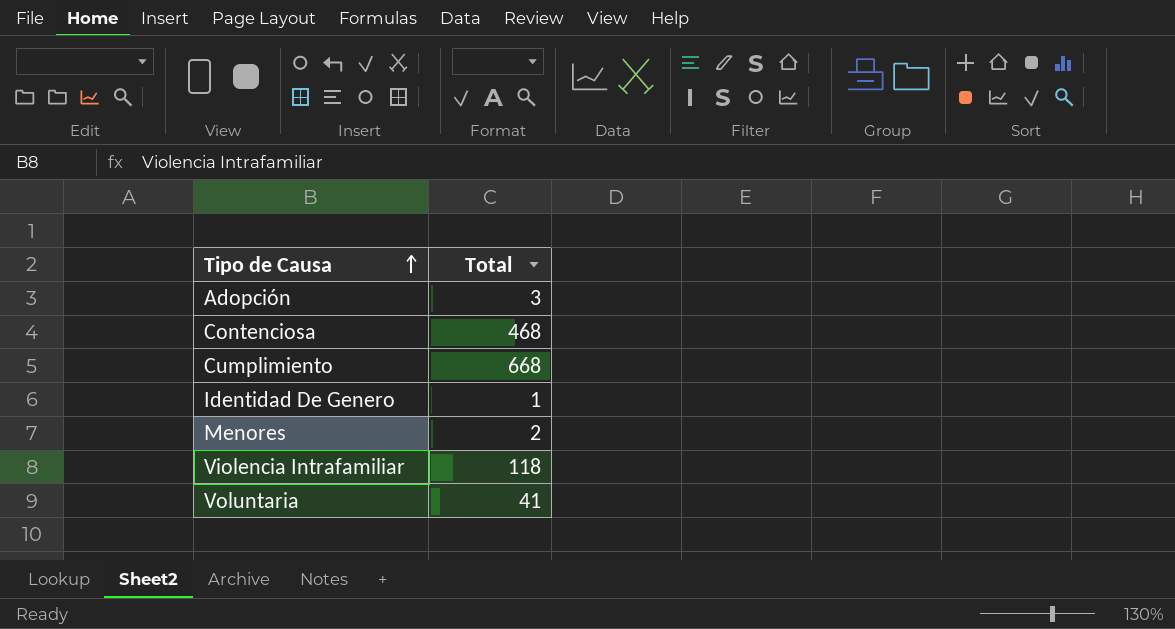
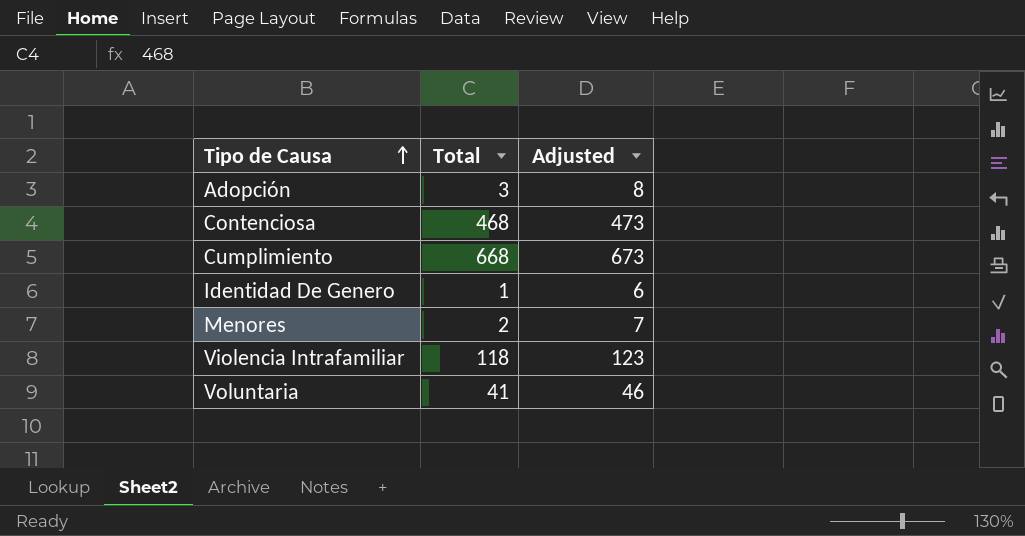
column Adjusted | formula: none -> [Total] + 5

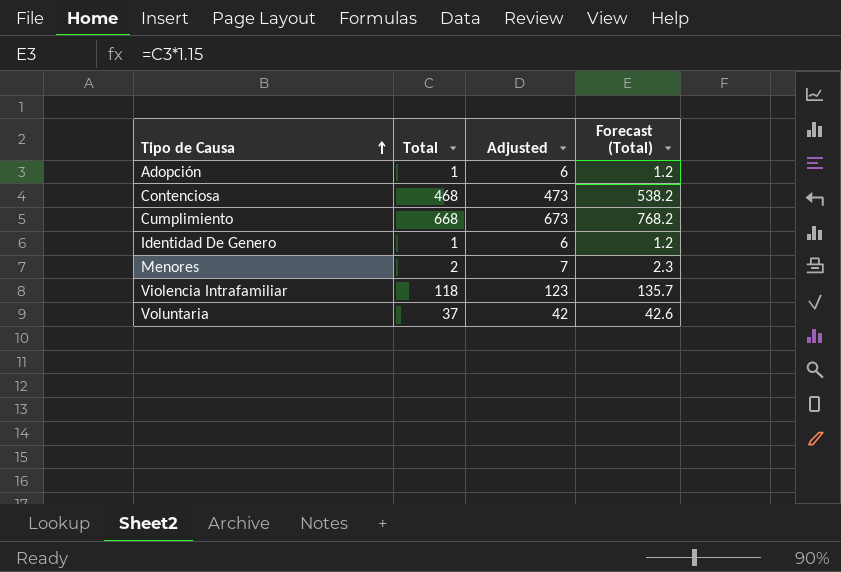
column Forecast (Total) | formula: none -> [Total] * 1.15
Adopción | Total: 3 -> 1
Adopción | Adjusted: 8 -> 6
Voluntaria | Total: 41 -> 37
Voluntaria | Adjusted: 46 -> 42

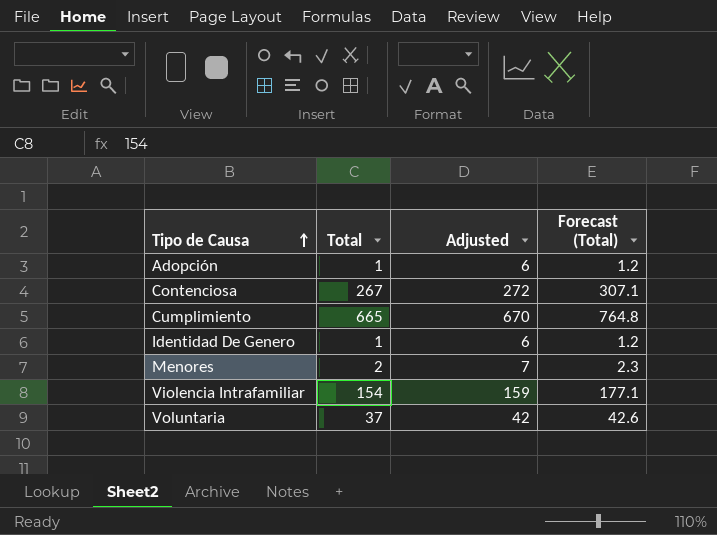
Contenciosa | Total: 468 -> 267
Contenciosa | Adjusted: 473 -> 272
Contenciosa | Forecast (Total): 538.2 -> 307.1
Cumplimiento | Total: 668 -> 665
Cumplimiento | Adjusted: 673 -> 670
Cumplimiento | Forecast (Total): 768.2 -> 764.8
Violencia Intrafamiliar | Total: 118 -> 154
Violencia Intrafamiliar | Adjusted: 123 -> 159
Violencia Intrafamiliar | Forecast (Total): 135.7 -> 177.1

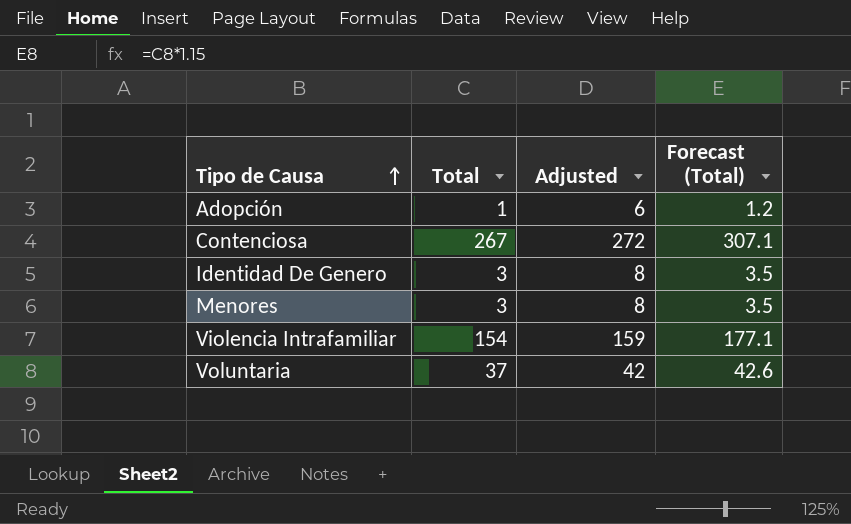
row Cumplimiento: 665 | 670 | 764.8 -> none
Identidad De Genero | Total: 1 -> 3
Identidad De Genero | Adjusted: 6 -> 8
Identidad De Genero | Forecast (Total): 1.2 -> 3.5
Menores | Total: 2 -> 3
Menores | Adjusted: 7 -> 8
Menores | Forecast (Total): 2.3 -> 3.5

